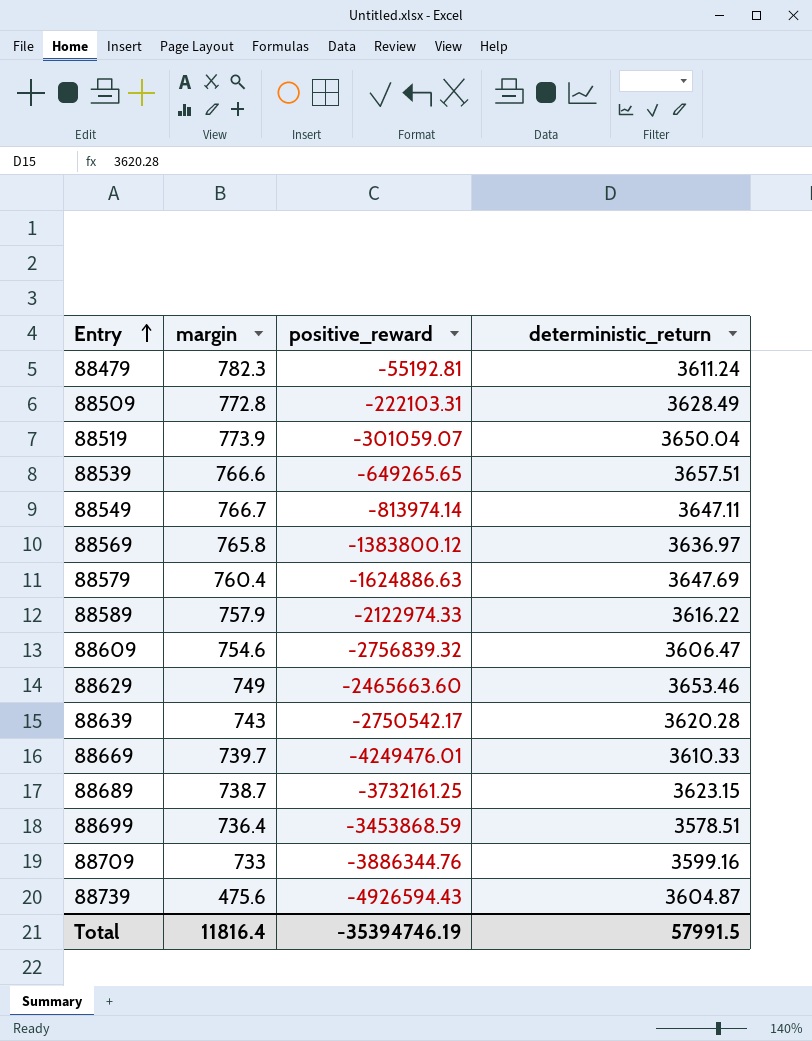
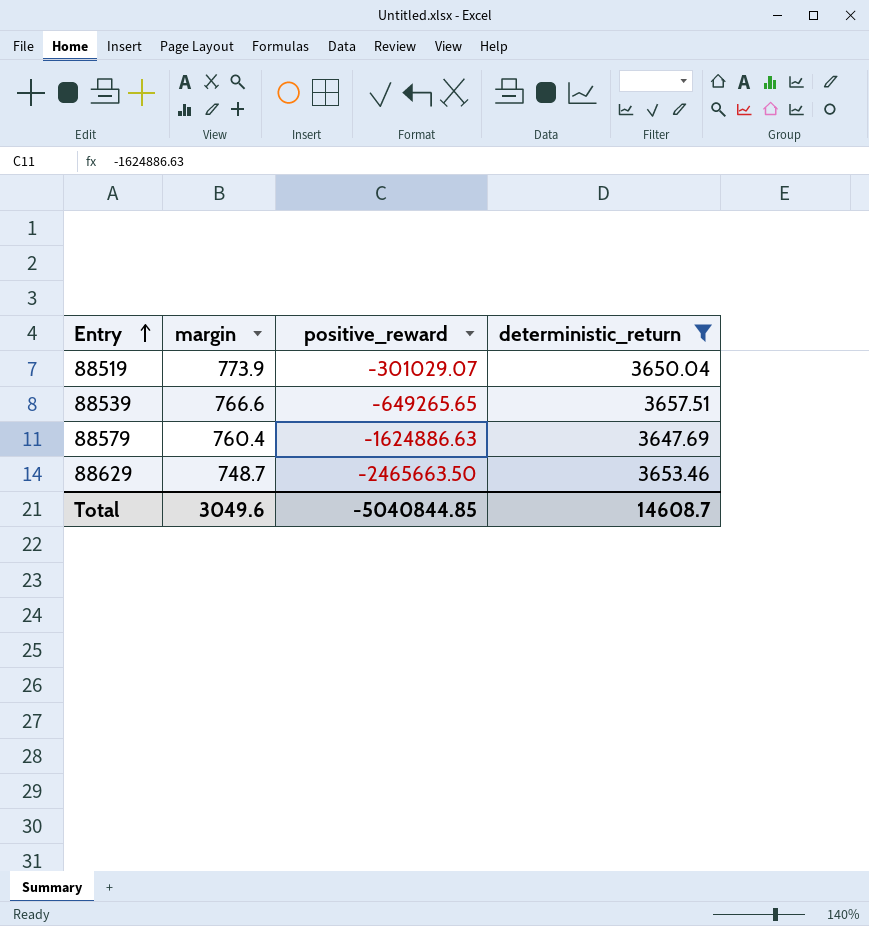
filter: none -> deterministic_return >= 3647.69
88519 | positive_reward: -301059.07 -> -301029.07
88629 | margin: 749 -> 748.7
88629 | positive_reward: -2465663.60 -> -2465663.50
Total | margin: 11816.4 -> 3049.6
Total | positive_reward: -35394746.19 -> -5040844.85
Total | deterministic_return: 57991.5 -> 14608.7

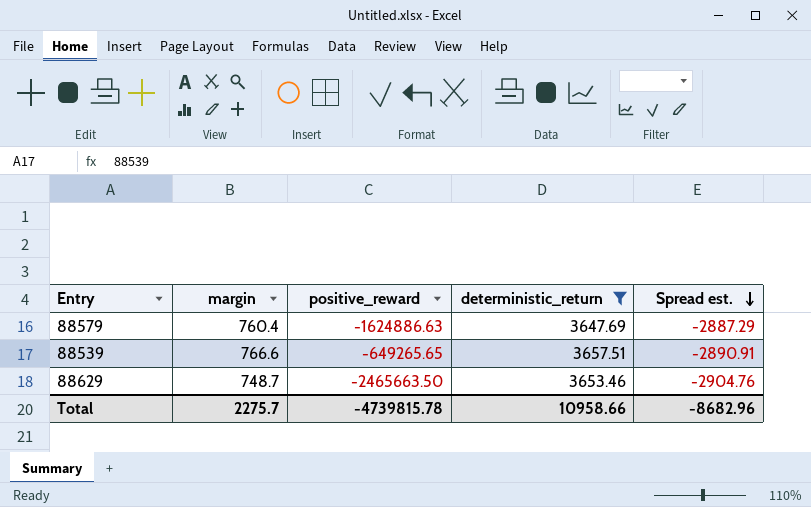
row order: Entry ascending -> Spread est. descending
column Spread est. | formula: none -> [margin] - [deterministic_return]
row 88519: 773.9 | -301029.07 | 3650.04 -> none
Total | margin: 3049.6 -> 2275.7
Total | positive_reward: -5040844.85 -> -4739815.78
Total | deterministic_return: 14608.7 -> 10958.66

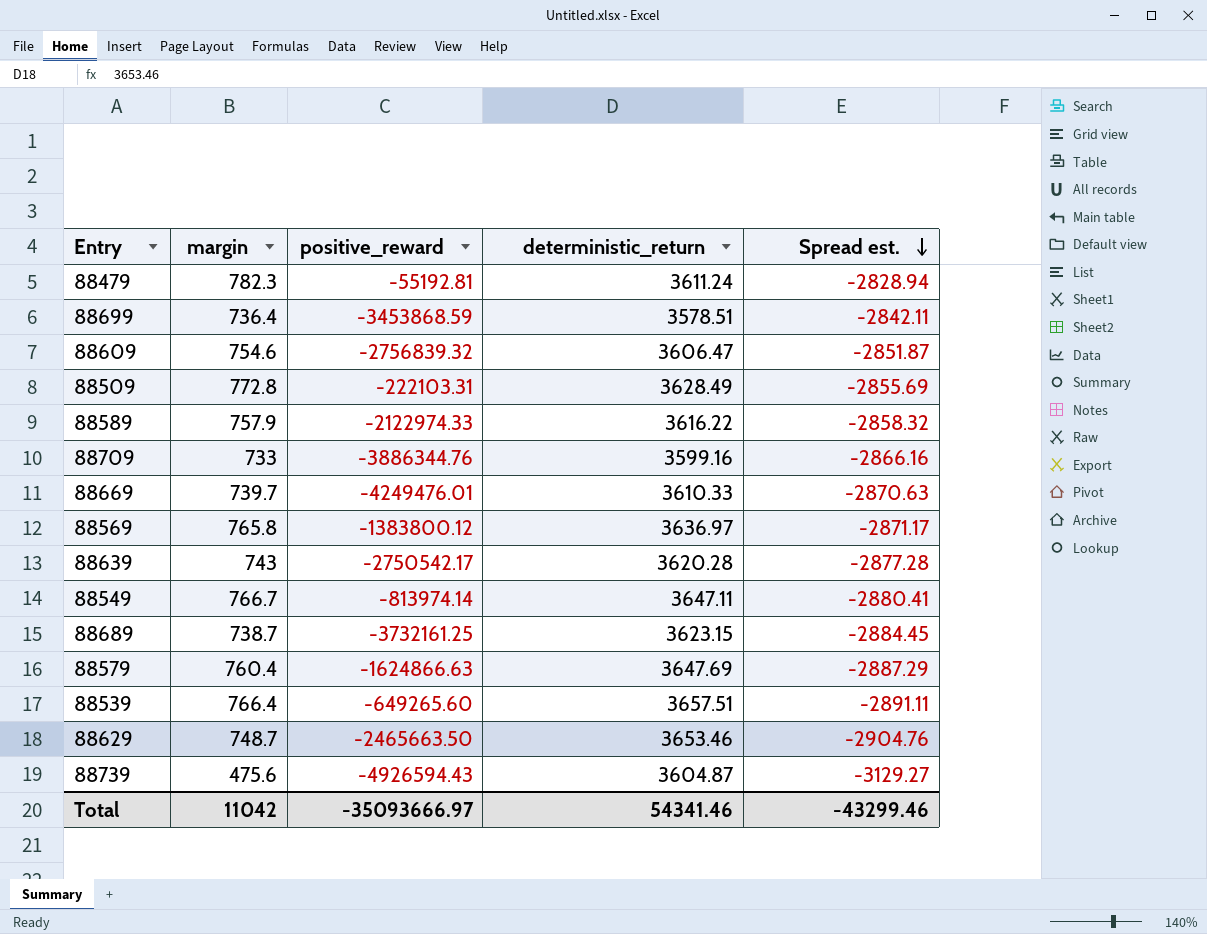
filter: deterministic_return >= 3647.69 -> none
88579 | positive_reward: -1624886.63 -> -1624866.63
88539 | margin: 766.6 -> 766.4
88539 | positive_reward: -649265.65 -> -649265.60
88539 | Spread est.: -2890.91 -> -2891.11
Total | margin: 2275.7 -> 11042
Total | positive_reward: -4739815.78 -> -35093666.97
Total | deterministic_return: 10958.66 -> 54341.46
Total | Spread est.: -8682.96 -> -43299.46

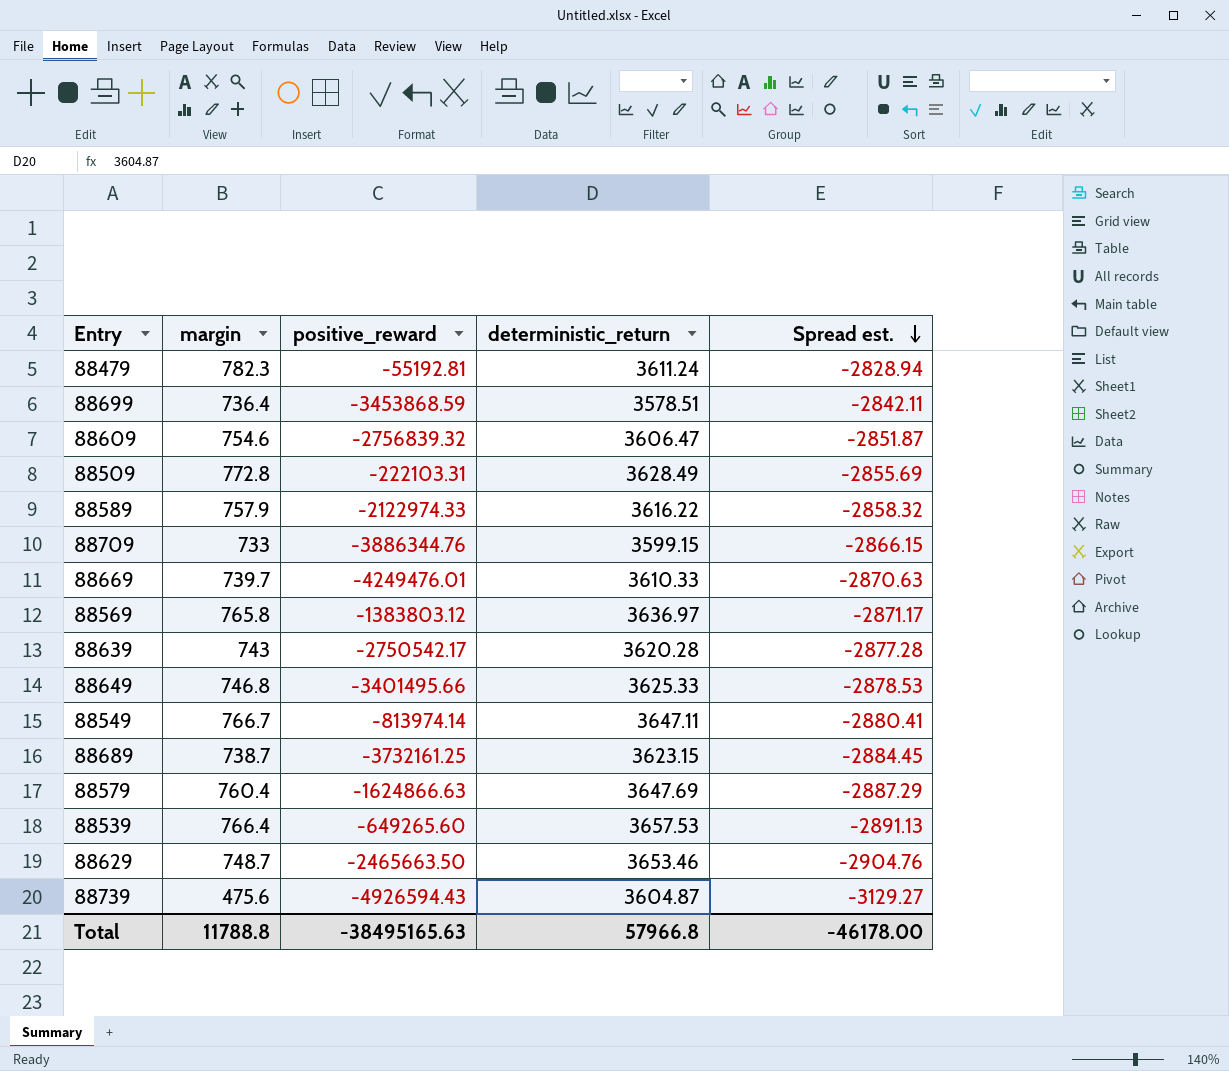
88709 | deterministic_return: 3599.16 -> 3599.15
88709 | Spread est.: -2866.16 -> -2866.15
88569 | positive_reward: -1383800.12 -> -1383803.12
row 88649: none -> 746.8 | -3401495.66 | 3625.33 | -2878.53
88539 | deterministic_return: 3657.51 -> 3657.53
88539 | Spread est.: -2891.11 -> -2891.13
Total | margin: 11042 -> 11788.8
Total | positive_reward: -35093666.97 -> -38495165.63
Total | deterministic_return: 54341.46 -> 57966.8
Total | Spread est.: -43299.46 -> -46178.00

